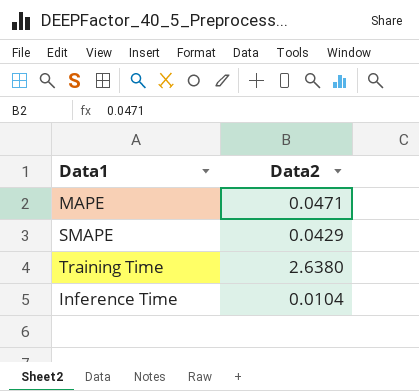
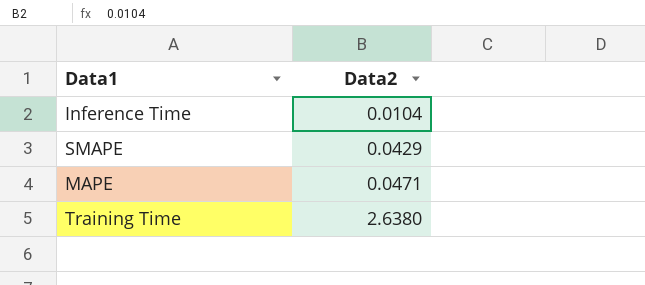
row order: none -> Data2 ascending

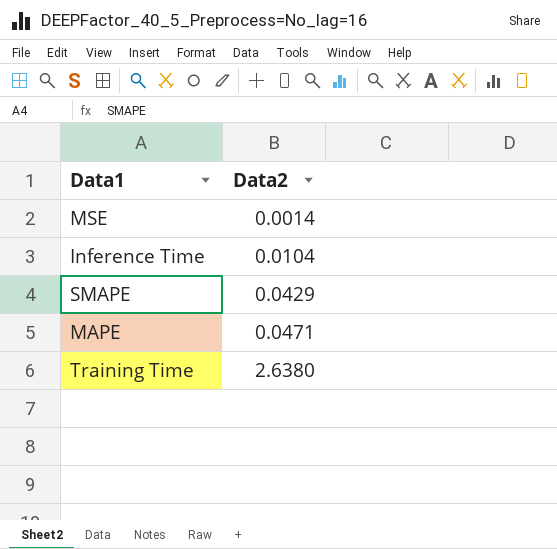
row MSE: none -> 0.0014

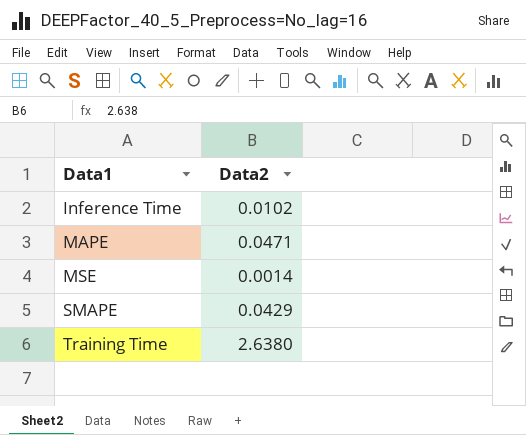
row order: Data2 ascending -> Data1 ascending
Inference Time | Data2: 0.0104 -> 0.0102

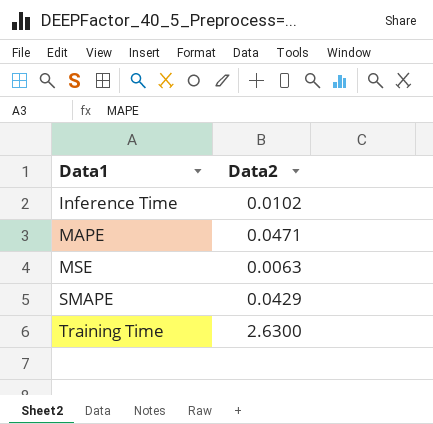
MSE | Data2: 0.0014 -> 0.0063
Training Time | Data2: 2.6380 -> 2.6300

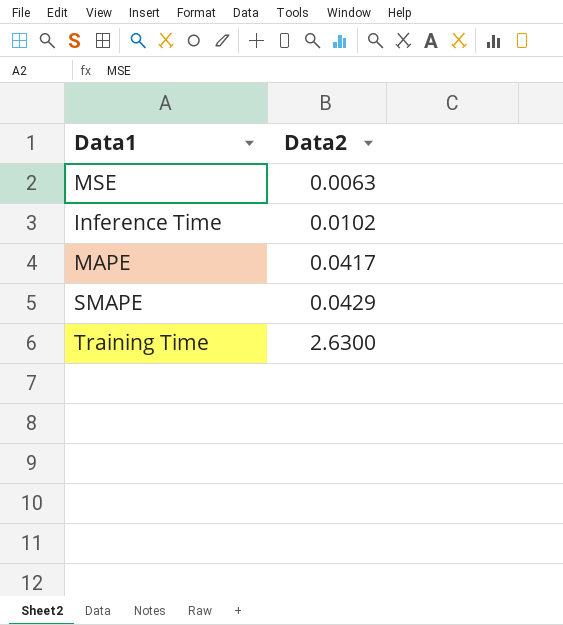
row order: Data1 ascending -> Data2 ascending
MAPE | Data2: 0.0471 -> 0.0417

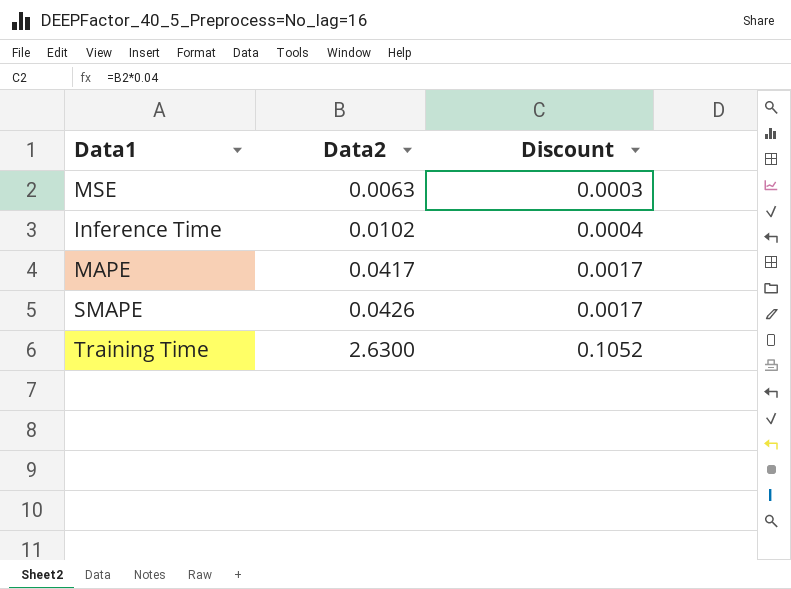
column Discount | formula: none -> [Data2] * 0.04
SMAPE | Data2: 0.0429 -> 0.0426

